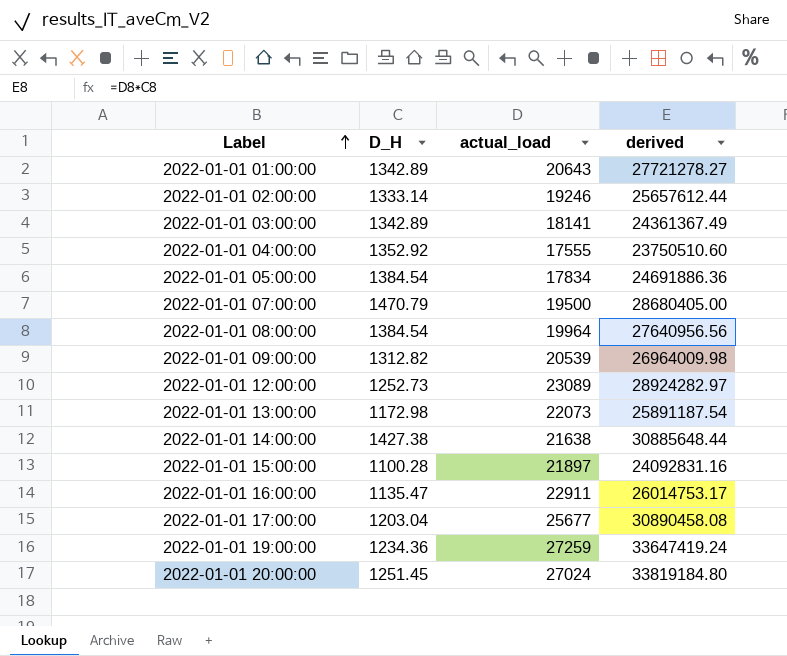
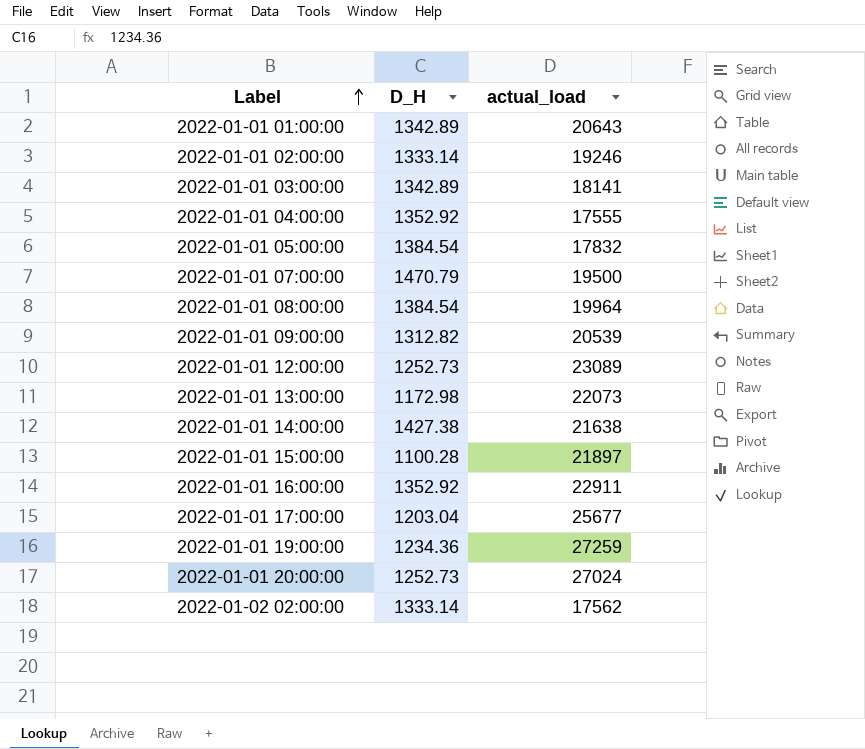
column derived | formula: [D_H] * [actual_load] -> none
2022-01-01 05:00:00 | actual_load: 17834 -> 17832
2022-01-01 16:00:00 | D_H: 1135.47 -> 1352.92
2022-01-01 20:00:00 | D_H: 1251.45 -> 1252.73
row 2022-01-02 02:00:00: none -> 1333.14 | 17562

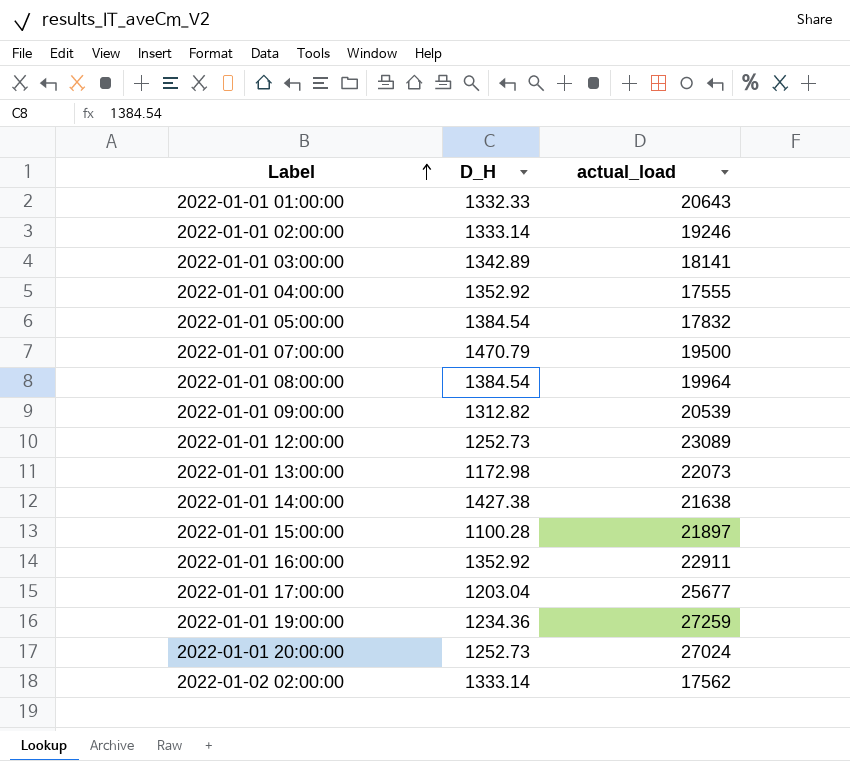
2022-01-01 01:00:00 | D_H: 1342.89 -> 1332.33

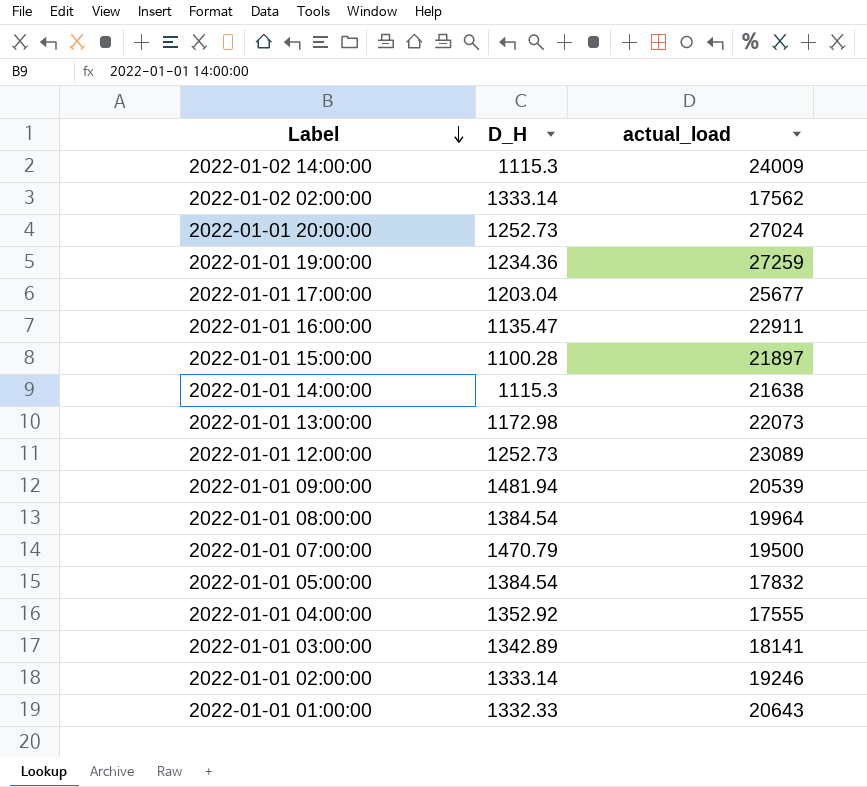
row order: Label ascending -> Label descending
row 2022-01-02 14:00:00: none -> 1115.3 | 24009
2022-01-01 16:00:00 | D_H: 1352.92 -> 1135.47
2022-01-01 14:00:00 | D_H: 1427.38 -> 1115.3
2022-01-01 09:00:00 | D_H: 1312.82 -> 1481.94

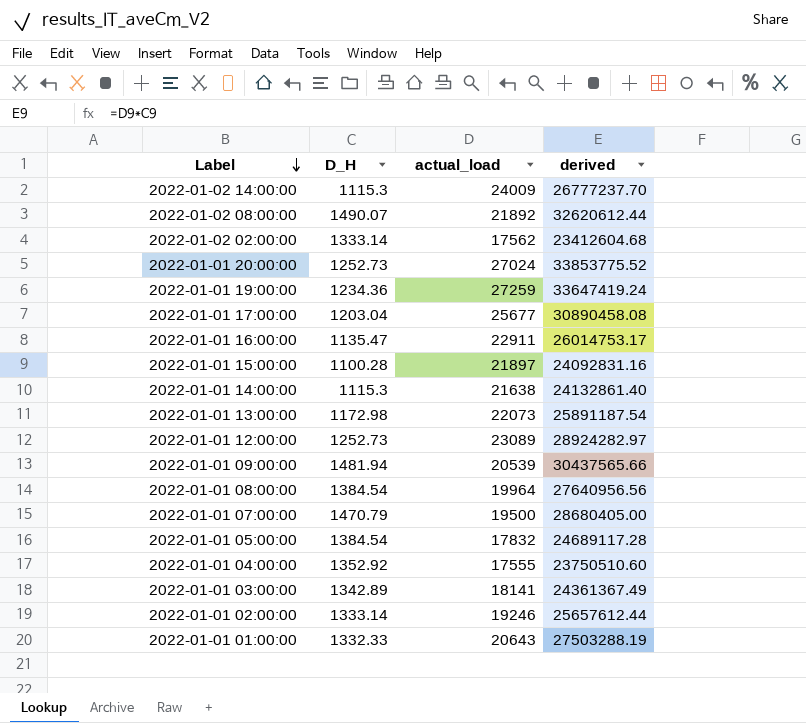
column derived | formula: none -> [D_H] * [actual_load]
row 2022-01-02 08:00:00: none -> 1490.07 | 21892 | 32620612.44

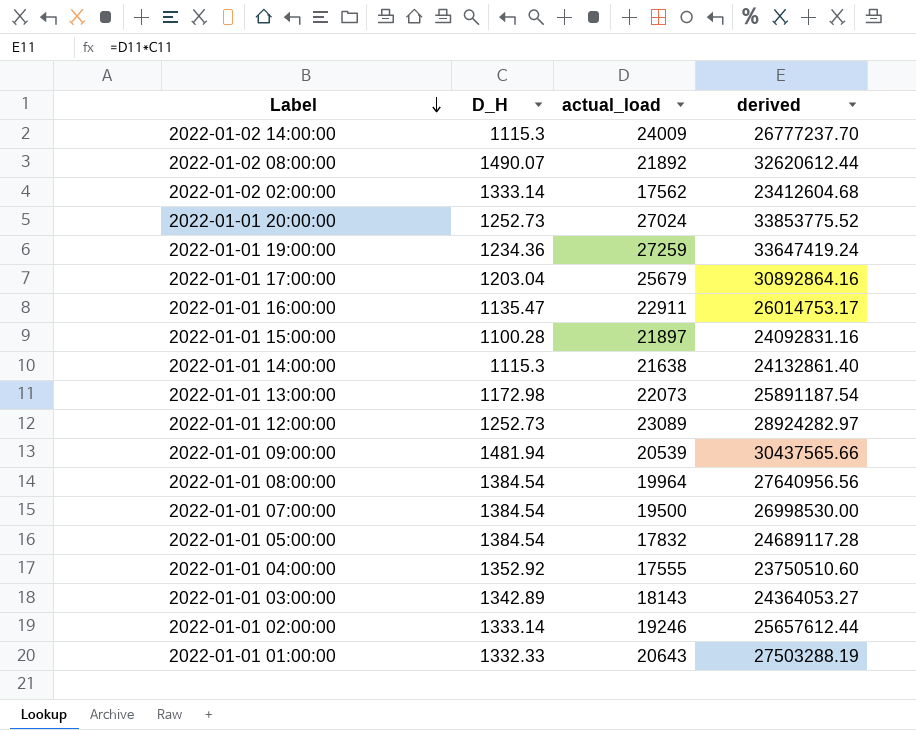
2022-01-01 17:00:00 | actual_load: 25677 -> 25679
2022-01-01 17:00:00 | derived: 30890458.08 -> 30892864.16
2022-01-01 07:00:00 | D_H: 1470.79 -> 1384.54
2022-01-01 07:00:00 | derived: 28680405.00 -> 26998530.00
2022-01-01 03:00:00 | actual_load: 18141 -> 18143
2022-01-01 03:00:00 | derived: 24361367.49 -> 24364053.27

